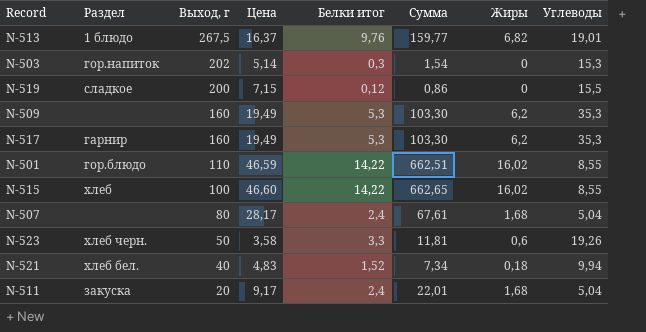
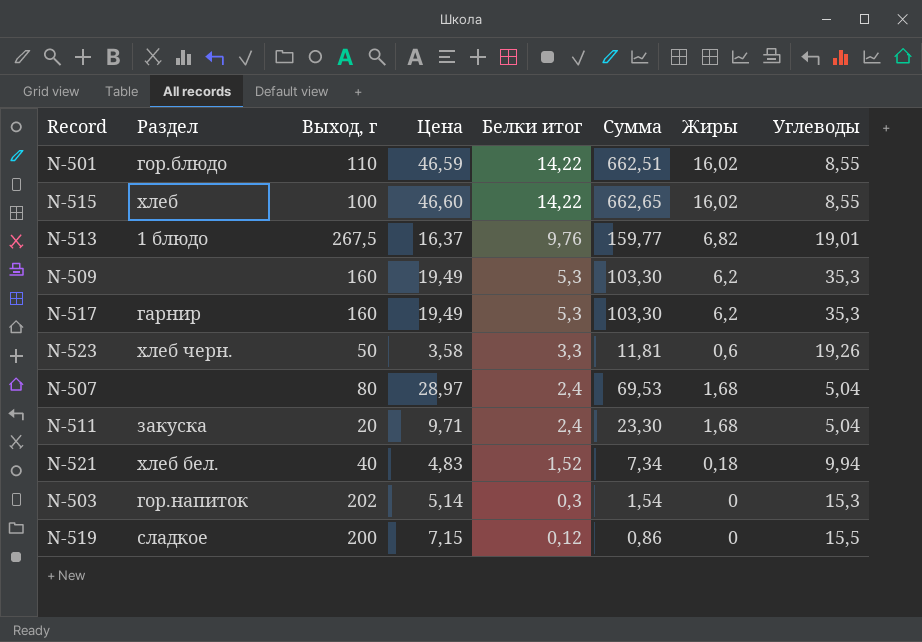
row order: Выход, г descending -> Белки итог descending
N-507 | Цена: 28,17 -> 28,97
N-507 | Сумма: 67,61 -> 69,53
N-511 | Цена: 9,17 -> 9,71
N-511 | Сумма: 22,01 -> 23,30

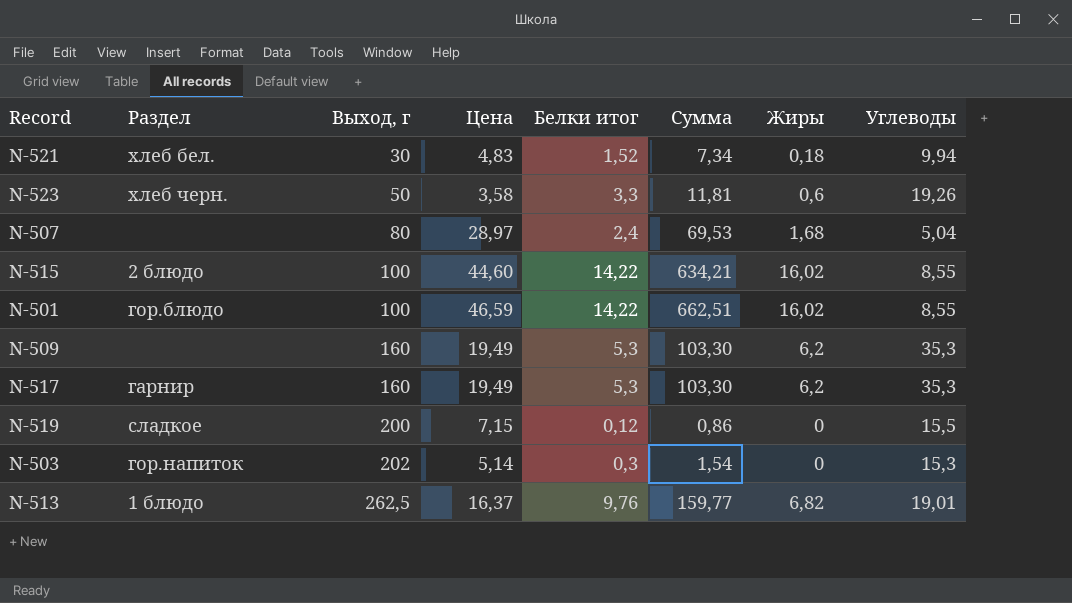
row order: Белки итог descending -> Выход, г ascending
row N-511: закуска | 20 | 9,71 | 2,4 | 23,30 | 1,68 | 5,04 -> none
N-521 | Выход, г: 40 -> 30
N-515 | Раздел: хлеб -> 2 блюдо
N-515 | Цена: 46,60 -> 44,60
N-515 | Сумма: 662,65 -> 634,21
N-501 | Выход, г: 110 -> 100
N-513 | Выход, г: 267,5 -> 262,5

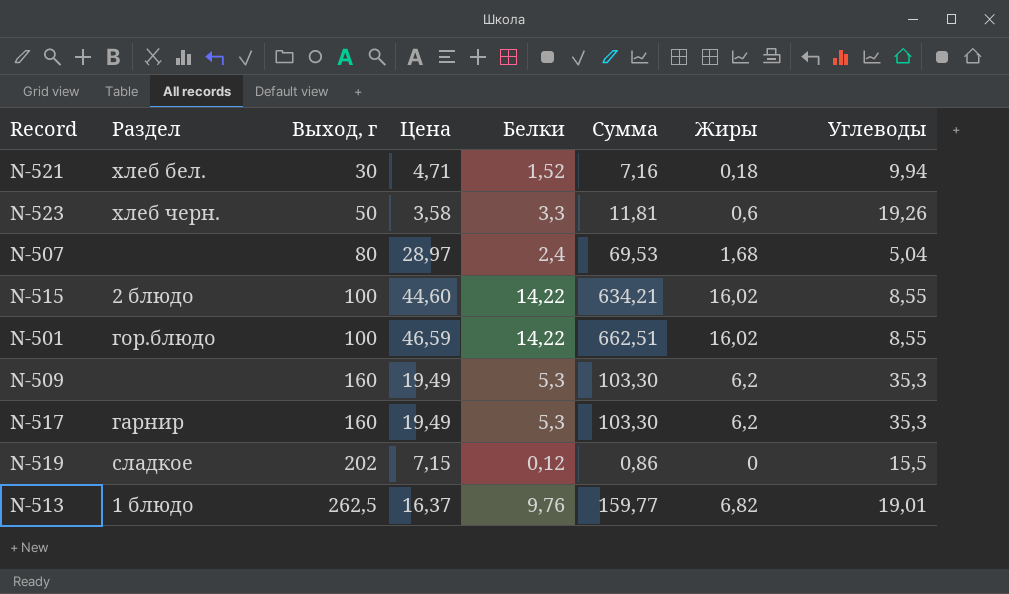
column name: Белки итог -> Белки
row N-503: гор.напиток | 202 | 5,14 | 0,3 | 1,54 | 0 | 15,3 -> none
N-521 | Цена: 4,83 -> 4,71
N-521 | Сумма: 7,34 -> 7,16
N-519 | Выход, г: 200 -> 202

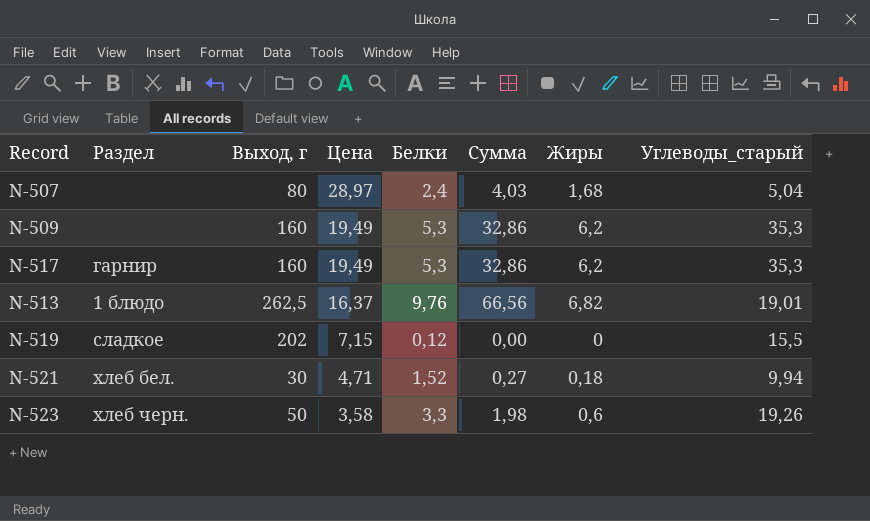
row order: Выход, г ascending -> Цена descending
column Сумма | formula: [Цена] * [Белки] -> [Белки] * [Жиры]
column name: Углеводы -> Углеводы_старый
row N-515: 2 блюдо | 100 | 44,60 | 14,22 | 634,21 | 16,02 | 8,55 -> none
row N-501: гор.блюдо | 100 | 46,59 | 14,22 | 662,51 | 16,02 | 8,55 -> none

